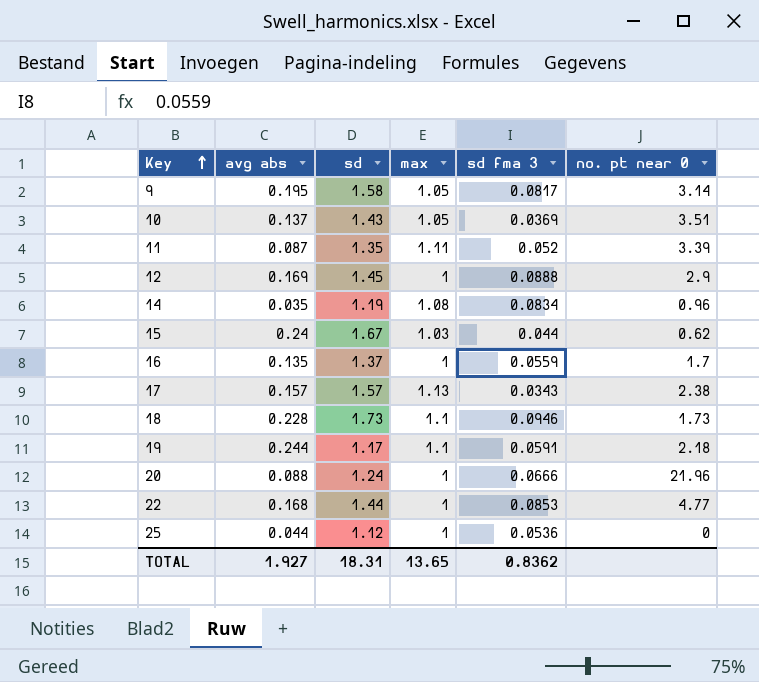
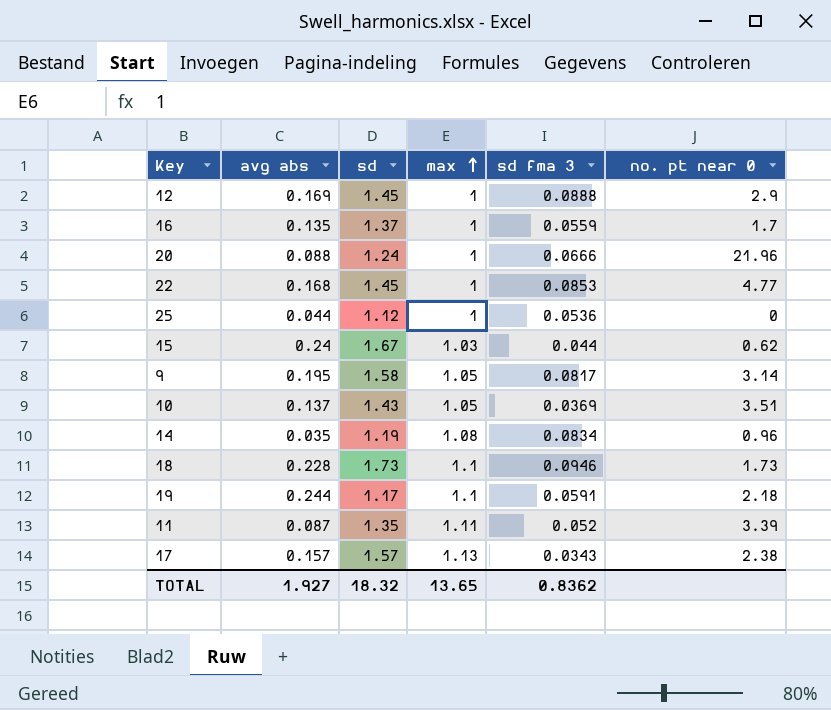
row order: Key ascending -> max ascending
22 | sd: 1.44 -> 1.45
TOTAL | sd: 18.31 -> 18.32

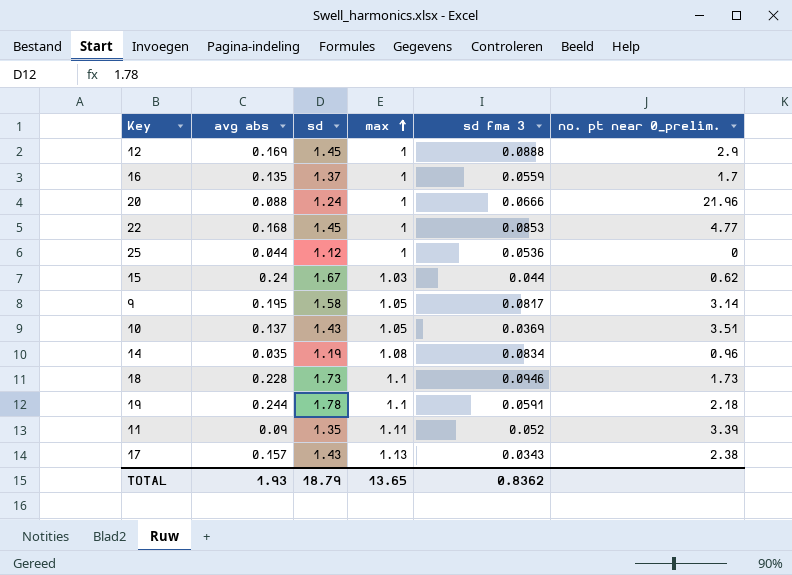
column name: no. pt near 0 -> no. pt near 0_prelim.
19 | sd: 1.17 -> 1.78
11 | avg abs: 0.087 -> 0.09
17 | sd: 1.57 -> 1.43
TOTAL | avg abs: 1.927 -> 1.93
TOTAL | sd: 18.32 -> 18.79

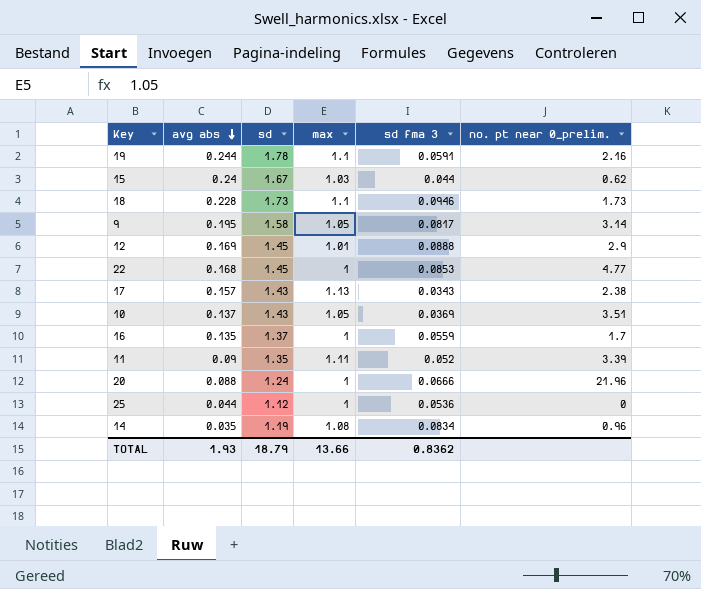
row order: max ascending -> avg abs descending
19 | no. pt near 0_prelim.: 2.18 -> 2.16
12 | max: 1 -> 1.01
TOTAL | max: 13.65 -> 13.66

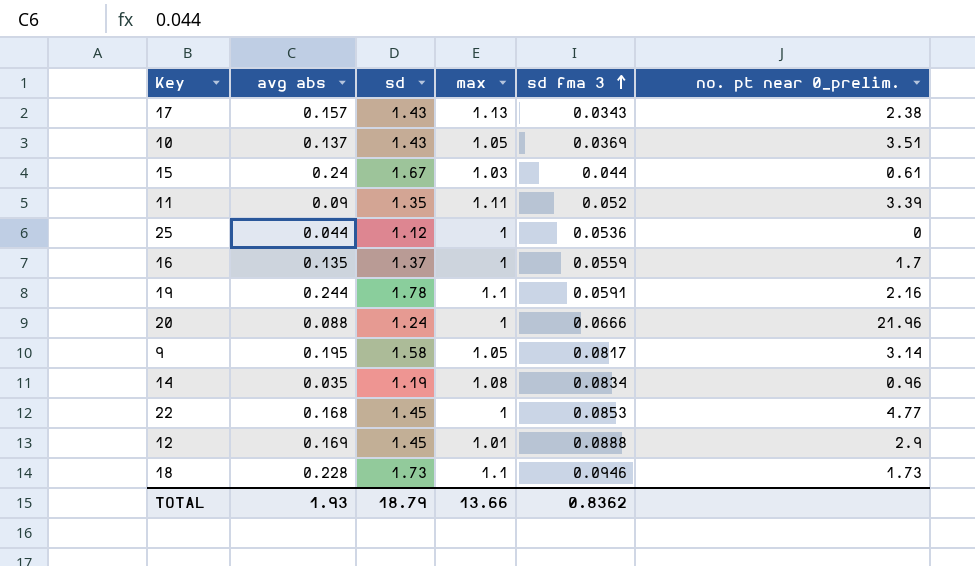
row order: avg abs descending -> sd fma 3 ascending
15 | no. pt near 0_prelim.: 0.62 -> 0.61

